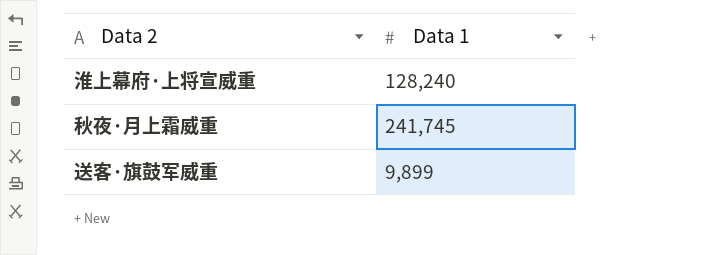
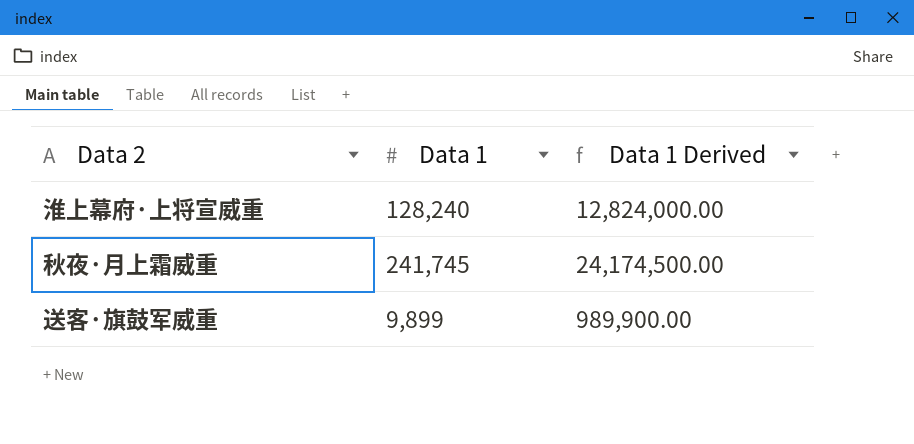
column Data 1 Derived | formula: none -> [Data 1] * 100

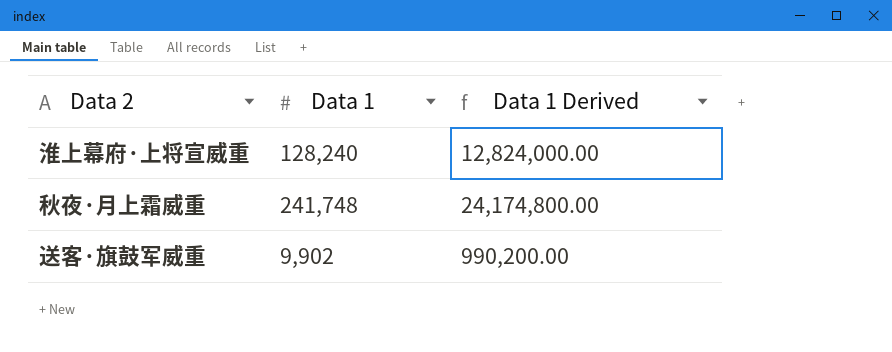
秋夜·月上霜威重 | Data 1: 241,745 -> 241,748
秋夜·月上霜威重 | Data 1 Derived: 24,174,500.00 -> 24,174,800.00
送客·旗鼓军威重 | Data 1: 9,899 -> 9,902
送客·旗鼓军威重 | Data 1 Derived: 989,900.00 -> 990,200.00

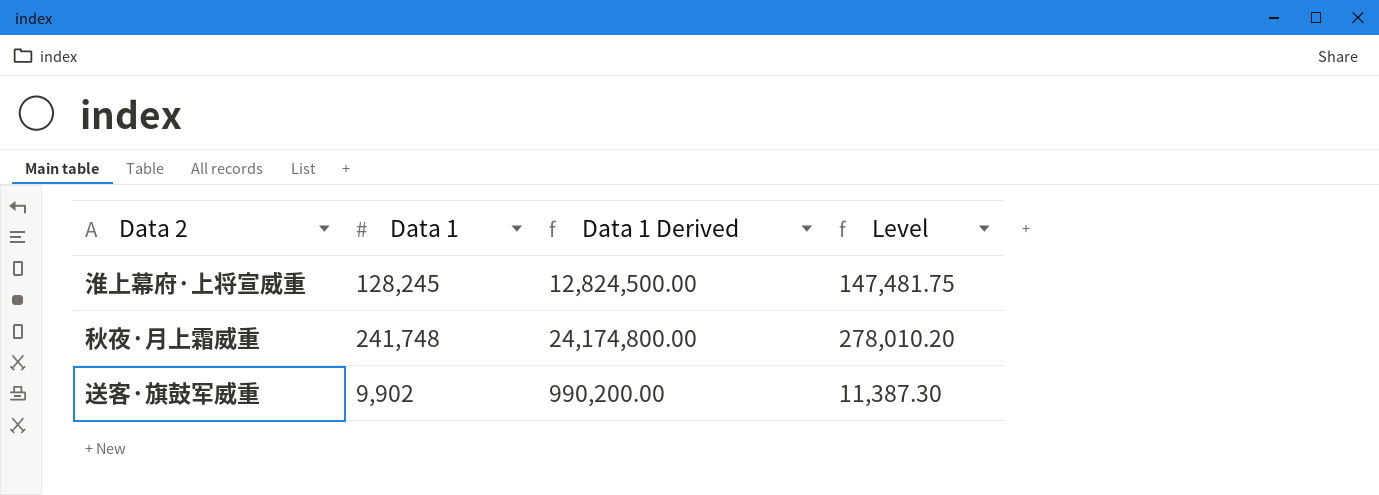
column Level | formula: none -> [Data 1] * 1.15
淮上幕府·上将宣威重 | Data 1: 128,240 -> 128,245
淮上幕府·上将宣威重 | Data 1 Derived: 12,824,000.00 -> 12,824,500.00

